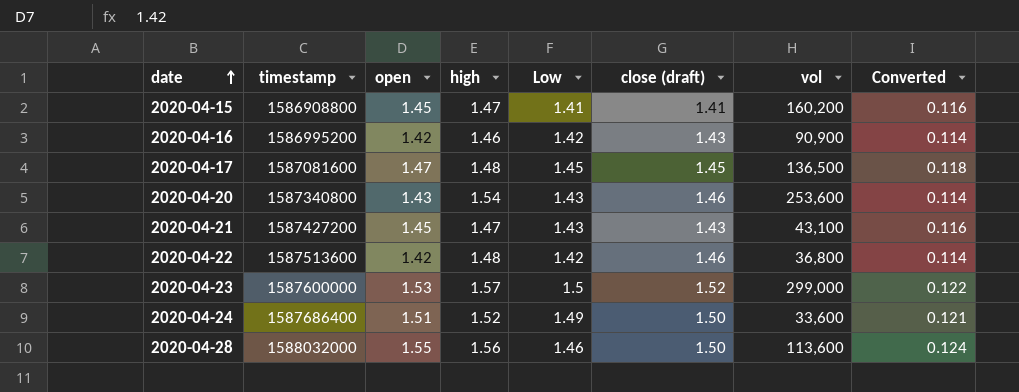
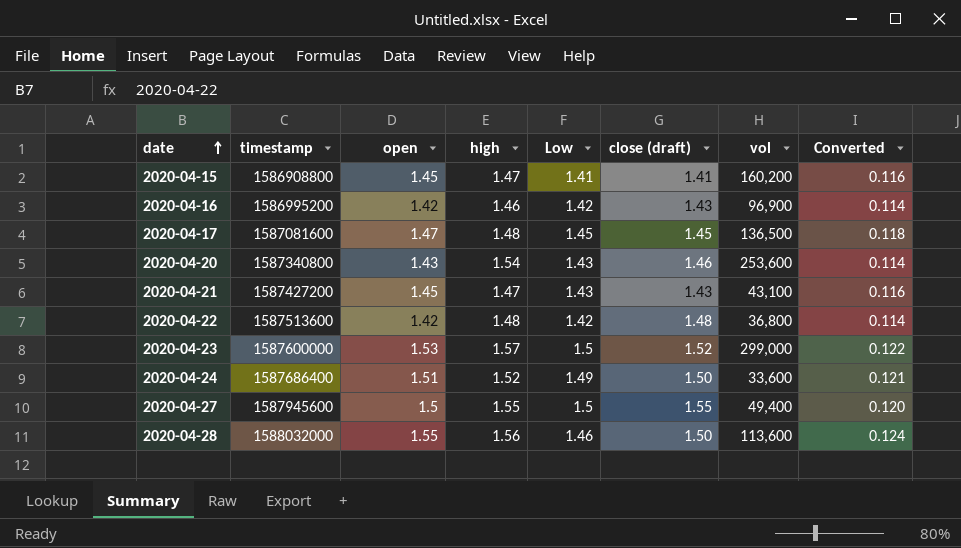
2020-04-16 | vol: 90,900 -> 96,900
2020-04-22 | close (draft): 1.46 -> 1.48
row 2020-04-27: none -> 1587945600 | 1.5 | 1.55 | 1.5 | 1.55 | 49,400 | 0.120

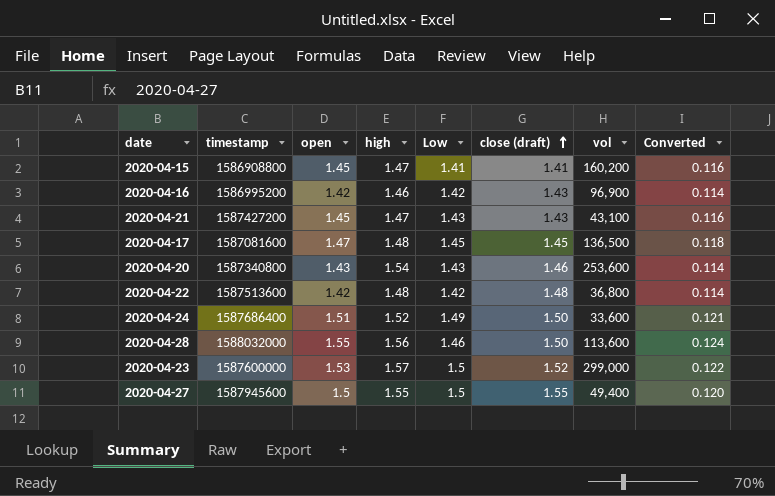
row order: date ascending -> close (draft) ascending

